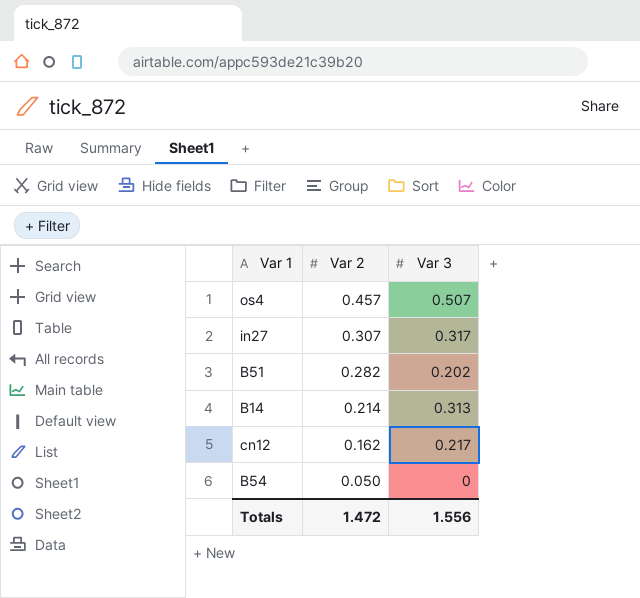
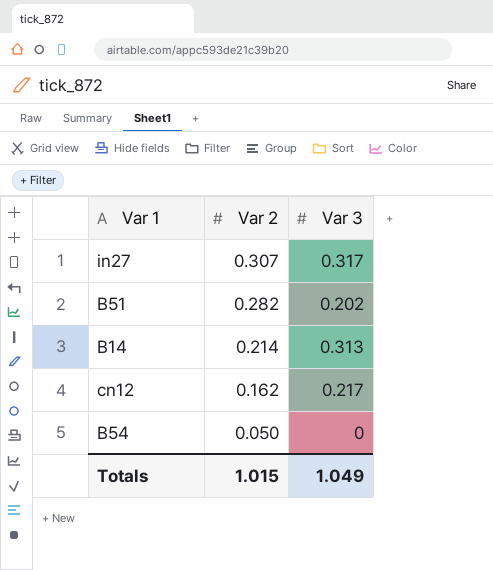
row os4: 0.457 | 0.507 -> none
Totals | Var 2: 1.472 -> 1.015
Totals | Var 3: 1.556 -> 1.049

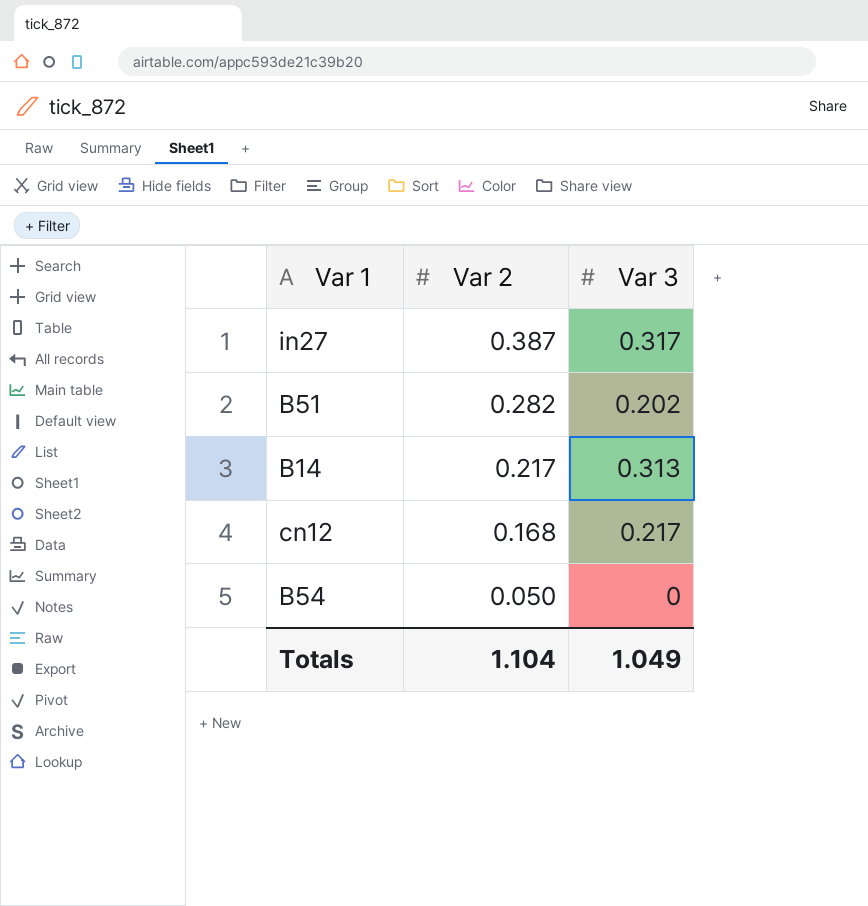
in27 | Var 2: 0.307 -> 0.387
B14 | Var 2: 0.214 -> 0.217
cn12 | Var 2: 0.162 -> 0.168
Totals | Var 2: 1.015 -> 1.104

